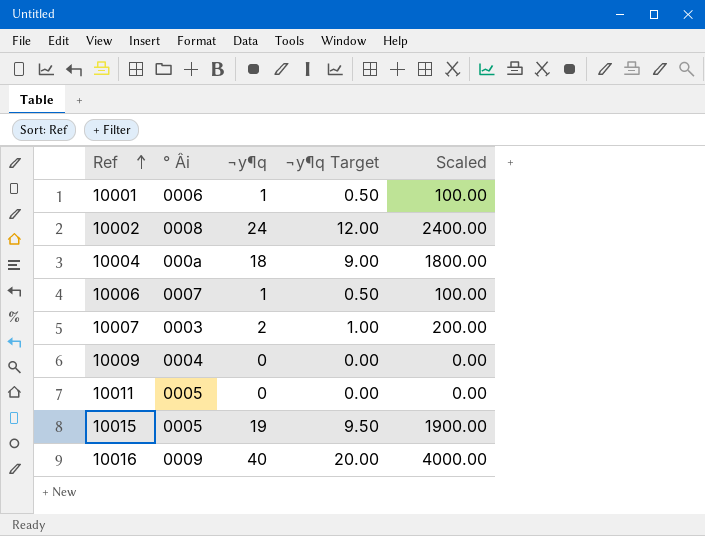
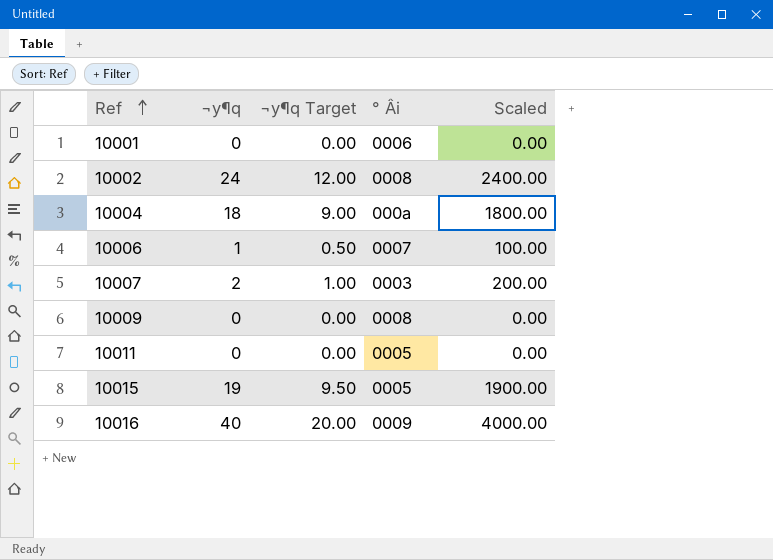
column ° Âi | position: 2 -> 4
10001 | ¬y¶q: 1 -> 0
10001 | ¬y¶q Target: 0.50 -> 0.00
10001 | Scaled: 100.00 -> 0.00
10009 | ° Âi: 0004 -> 0008

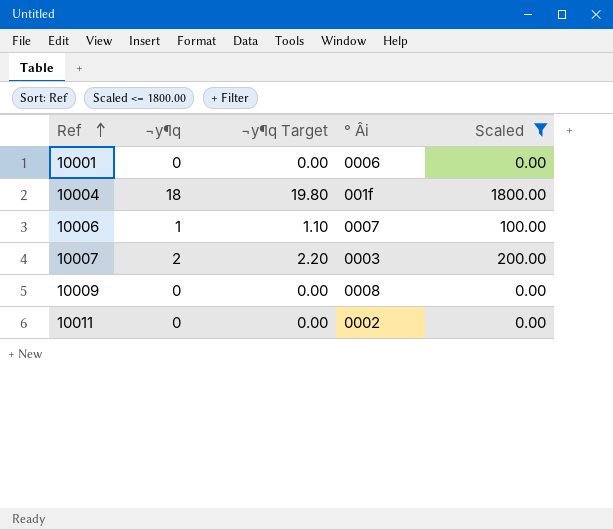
filter: none -> Scaled <= 1800.00
column ¬y¶q Target | formula: [¬y¶q] * 0.5 -> [¬y¶q] * 1.1
10004 | ° Âi: 000a -> 001f
10011 | ° Âi: 0005 -> 0002

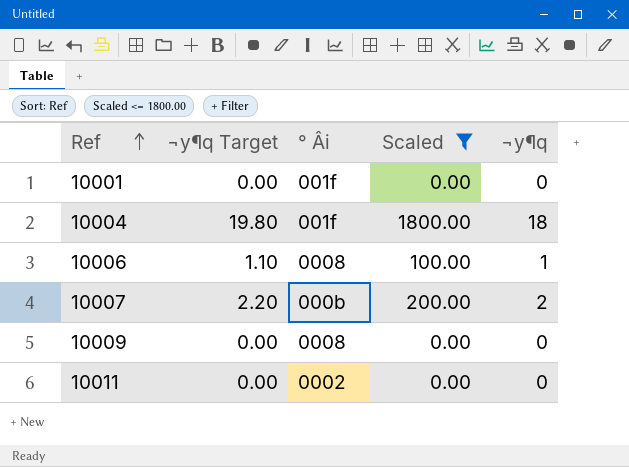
column ¬y¶q | position: 2 -> 5
10001 | ° Âi: 0006 -> 001f
10006 | ° Âi: 0007 -> 0008
10007 | ° Âi: 0003 -> 000b

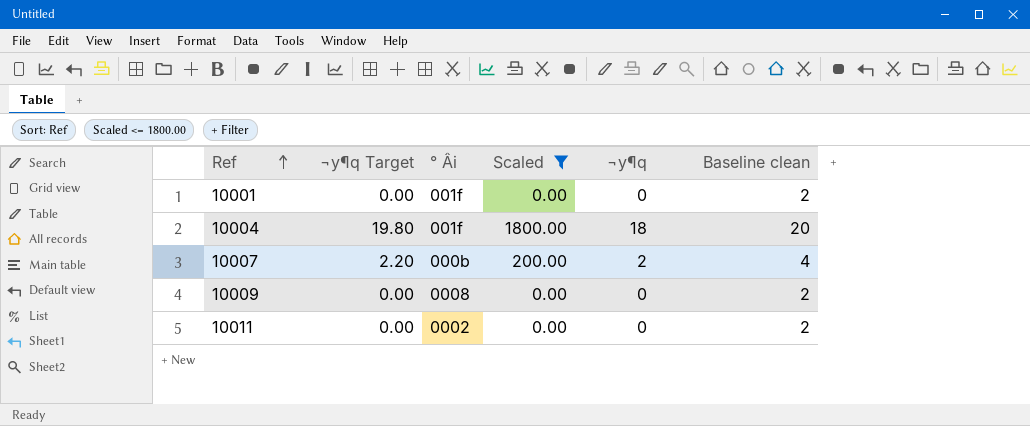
column Baseline clean | formula: none -> [¬y¶q] + 2
row 10006: 1.10 | 0008 | 100.00 | 1 -> none

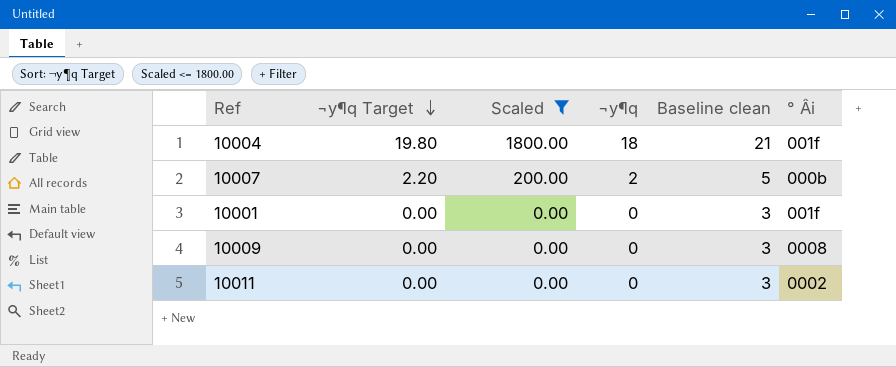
row order: Ref ascending -> ¬y¶q Target descending
column Baseline clean | formula: [¬y¶q] + 2 -> [¬y¶q] + 3
column ° Âi | position: 3 -> 6

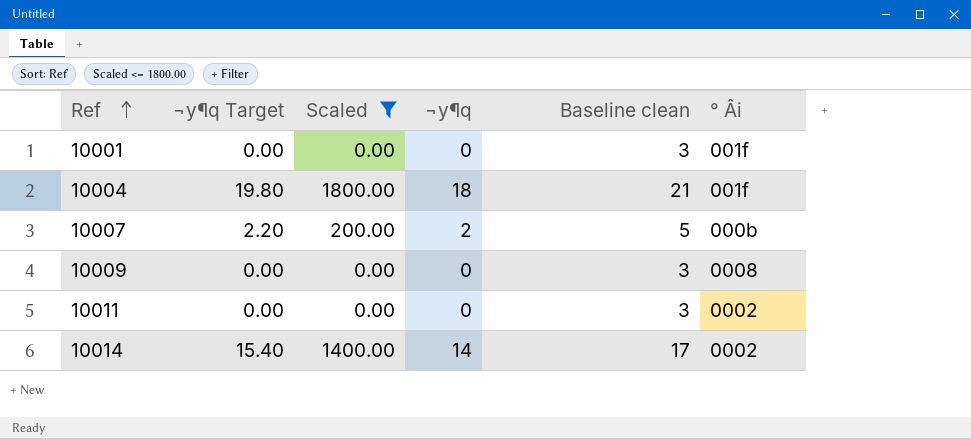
row order: ¬y¶q Target descending -> Ref ascending
row 10014: none -> 15.40 | 1400.00 | 14 | 17 | 0002

